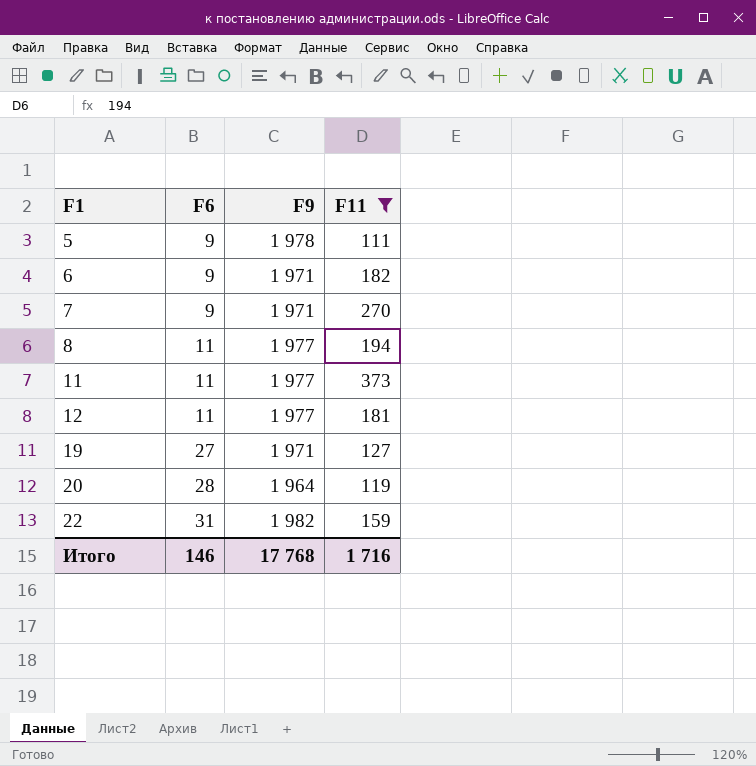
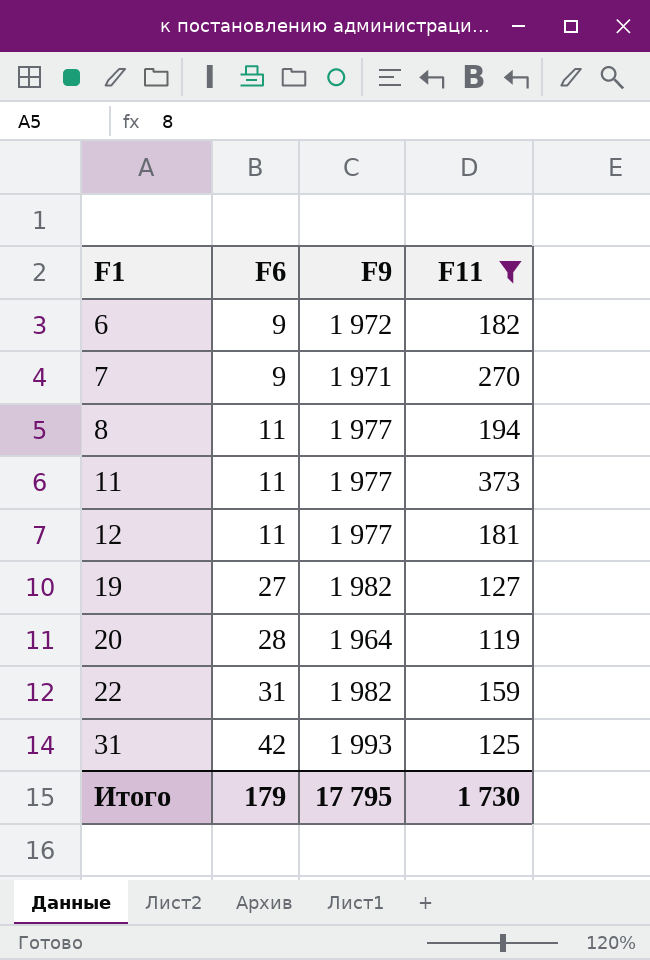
row 5: 9 | 1 978 | 111 -> none
6 | F9: 1 971 -> 1 972
19 | F9: 1 971 -> 1 982
row 31: none -> 42 | 1 993 | 125
Итого | F6: 146 -> 179
Итого | F9: 17 768 -> 17 795
Итого | F11: 1 716 -> 1 730

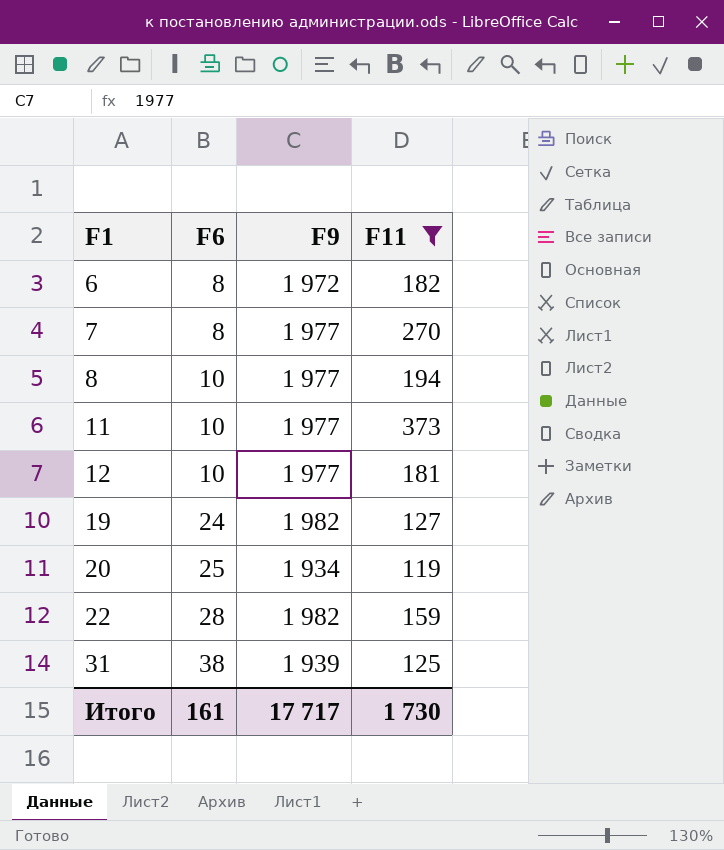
6 | F6: 9 -> 8
7 | F6: 9 -> 8
7 | F9: 1 971 -> 1 977
8 | F6: 11 -> 10
11 | F6: 11 -> 10
12 | F6: 11 -> 10
19 | F6: 27 -> 24
20 | F6: 28 -> 25
20 | F9: 1 964 -> 1 934
22 | F6: 31 -> 28
31 | F6: 42 -> 38
31 | F9: 1 993 -> 1 939
Итого | F6: 179 -> 161
Итого | F9: 17 795 -> 17 717

